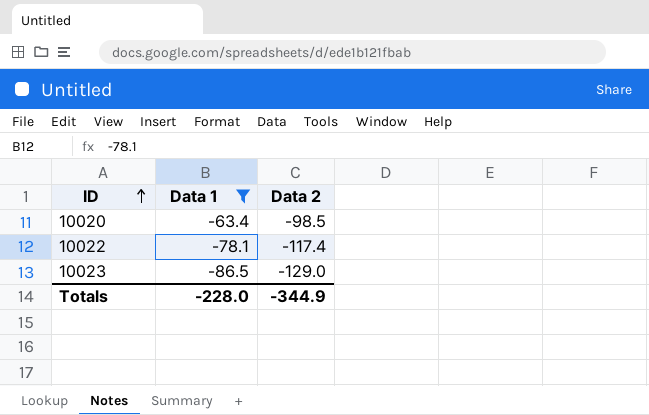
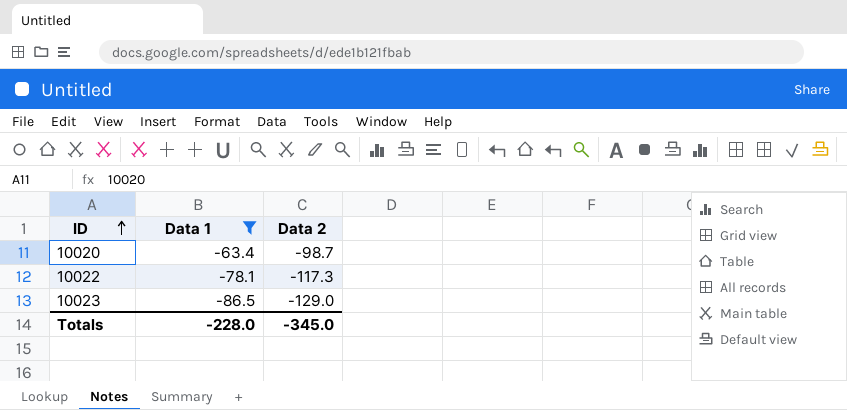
10020 | Data 2: -98.5 -> -98.7
10022 | Data 2: -117.4 -> -117.3
Totals | Data 2: -344.9 -> -345.0

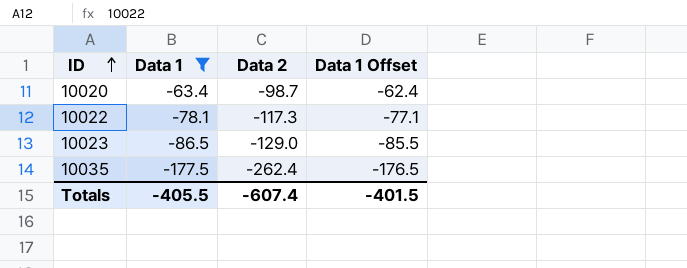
column Data 1 Offset | formula: none -> [Data 1] + 1
row 10035: none -> -177.5 | -262.4 | -176.5
Totals | Data 1: -228.0 -> -405.5
Totals | Data 2: -345.0 -> -607.4

